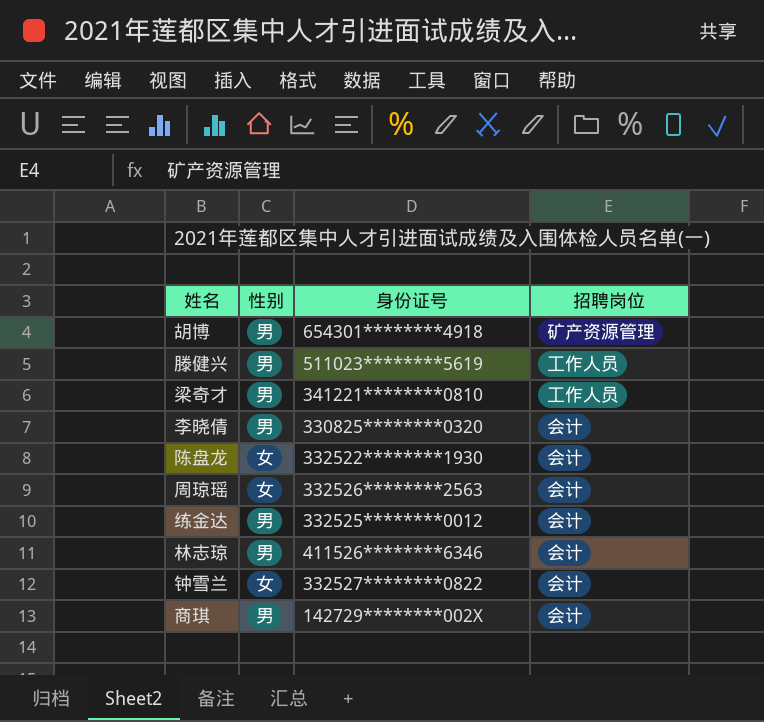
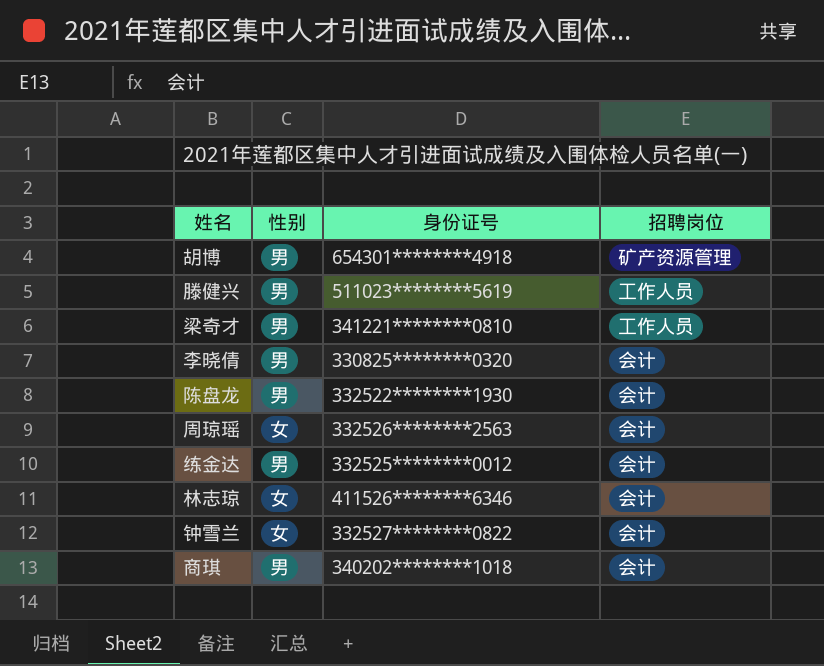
陈盘龙 | 性别: 女 -> 男
林志琼 | 性别: 男 -> 女
商琪 | 身份证号: 142729********002X -> 340202********1018

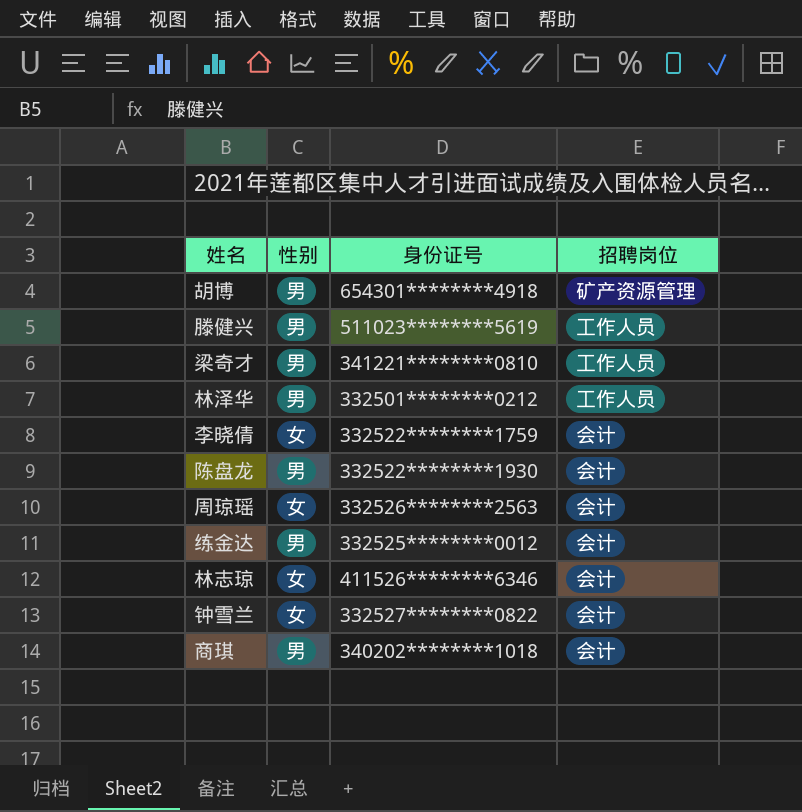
row 林泽华: none -> 男 | 332501********0212 | 工作人员
李晓倩 | 性别: 男 -> 女
李晓倩 | 身份证号: 330825********0320 -> 332522********1759

